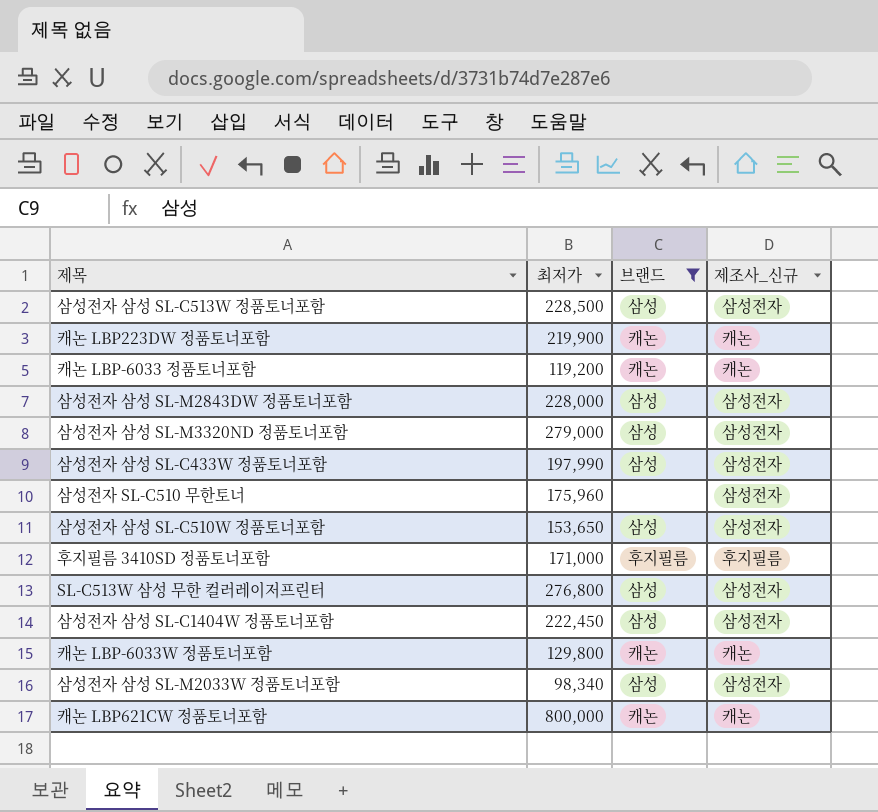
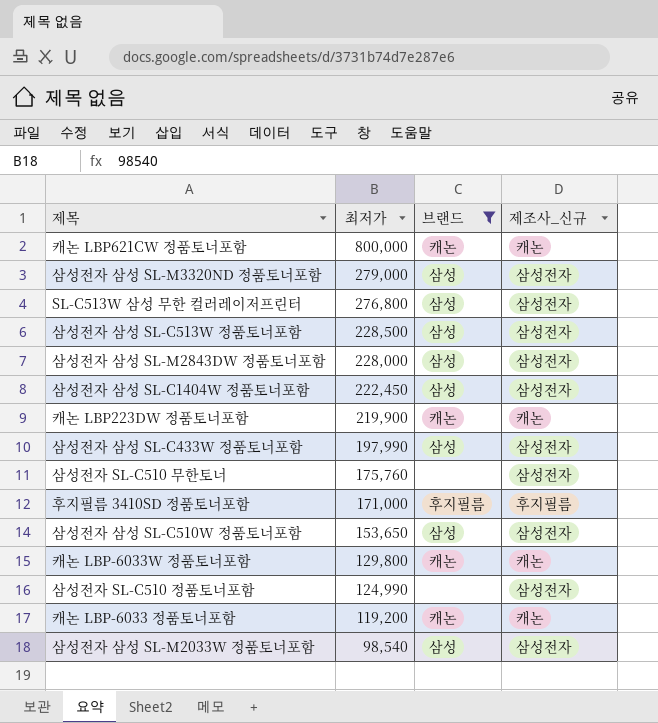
row order: none -> 최저가 descending
삼성전자 SL-C510 무한토너 | 최저가: 175,960 -> 175,760
row 삼성전자 SL-C510 정품토너포함: none -> 124,990 | none | 삼성전자
삼성전자 삼성 SL-M2033W 정품토너포함 | 최저가: 98,340 -> 98,540

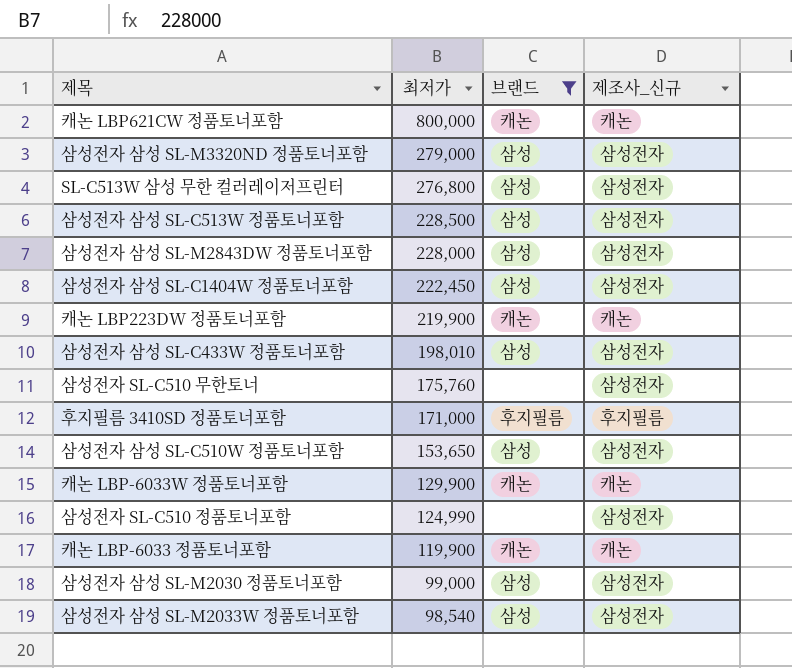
삼성전자 삼성 SL-C433W 정품토너포함 | 최저가: 197,990 -> 198,010
캐논 LBP-6033W 정품토너포함 | 최저가: 129,800 -> 129,900
캐논 LBP-6033 정품토너포함 | 최저가: 119,200 -> 119,900
row 삼성전자 삼성 SL-M2030 정품토너포함: none -> 99,000 | 삼성 | 삼성전자

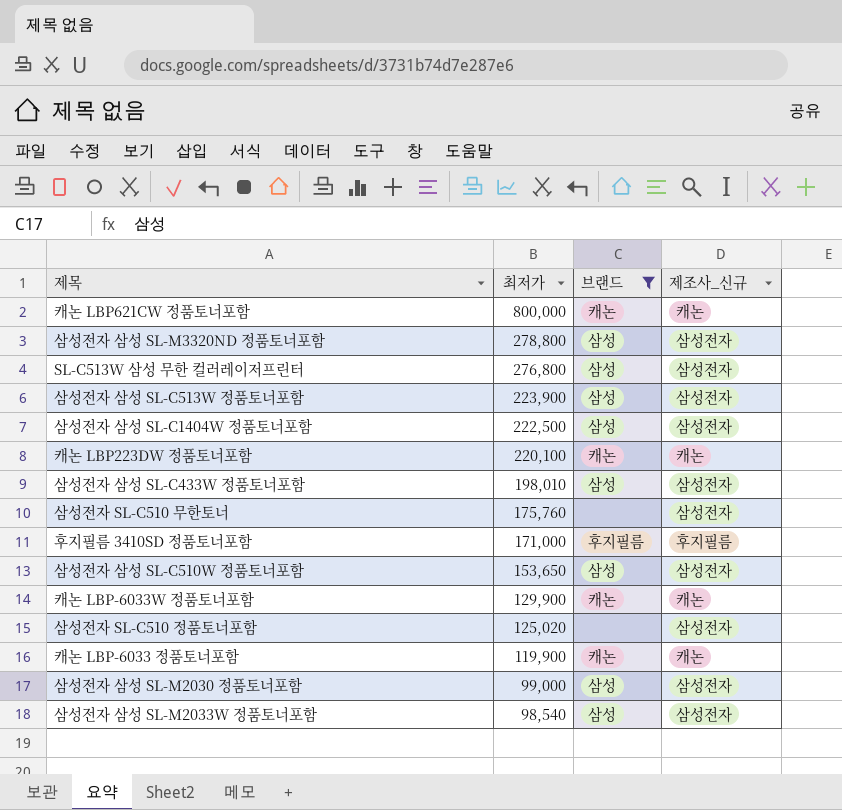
row 삼성전자 삼성 SL-M2843DW 정품토너포함: 228,000 | 삼성 | 삼성전자 -> none
삼성전자 삼성 SL-M3320ND 정품토너포함 | 최저가: 279,000 -> 278,800
삼성전자 삼성 SL-C513W 정품토너포함 | 최저가: 228,500 -> 223,900
삼성전자 삼성 SL-C1404W 정품토너포함 | 최저가: 222,450 -> 222,500
캐논 LBP223DW 정품토너포함 | 최저가: 219,900 -> 220,100
삼성전자 SL-C510 정품토너포함 | 최저가: 124,990 -> 125,020

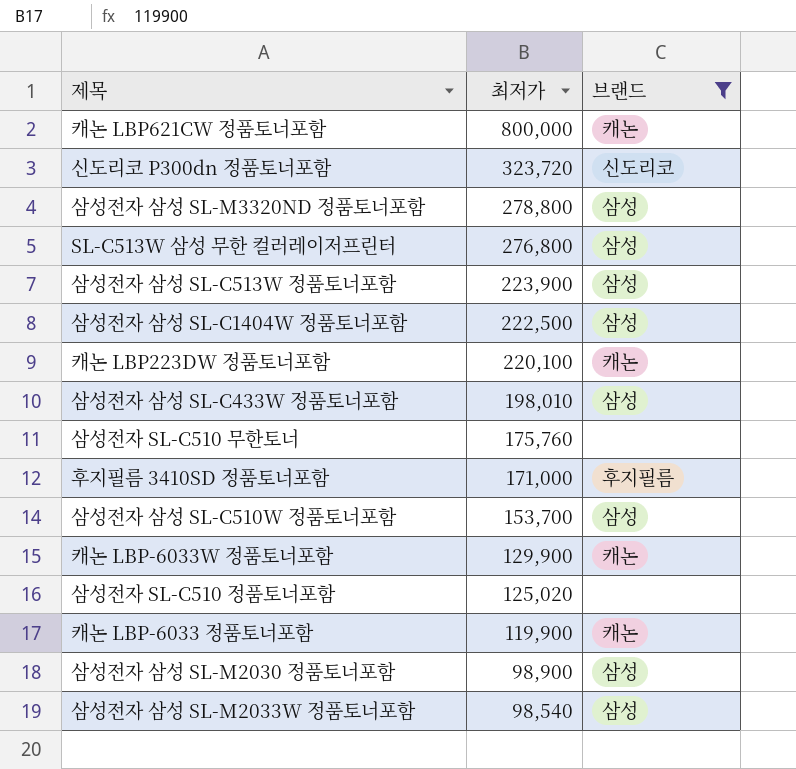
column 제조사_신규 | position: 4 -> none
row 신도리코 P300dn 정품토너포함: none -> 323,720 | 신도리코
삼성전자 삼성 SL-C510W 정품토너포함 | 최저가: 153,650 -> 153,700
삼성전자 삼성 SL-M2030 정품토너포함 | 최저가: 99,000 -> 98,900

